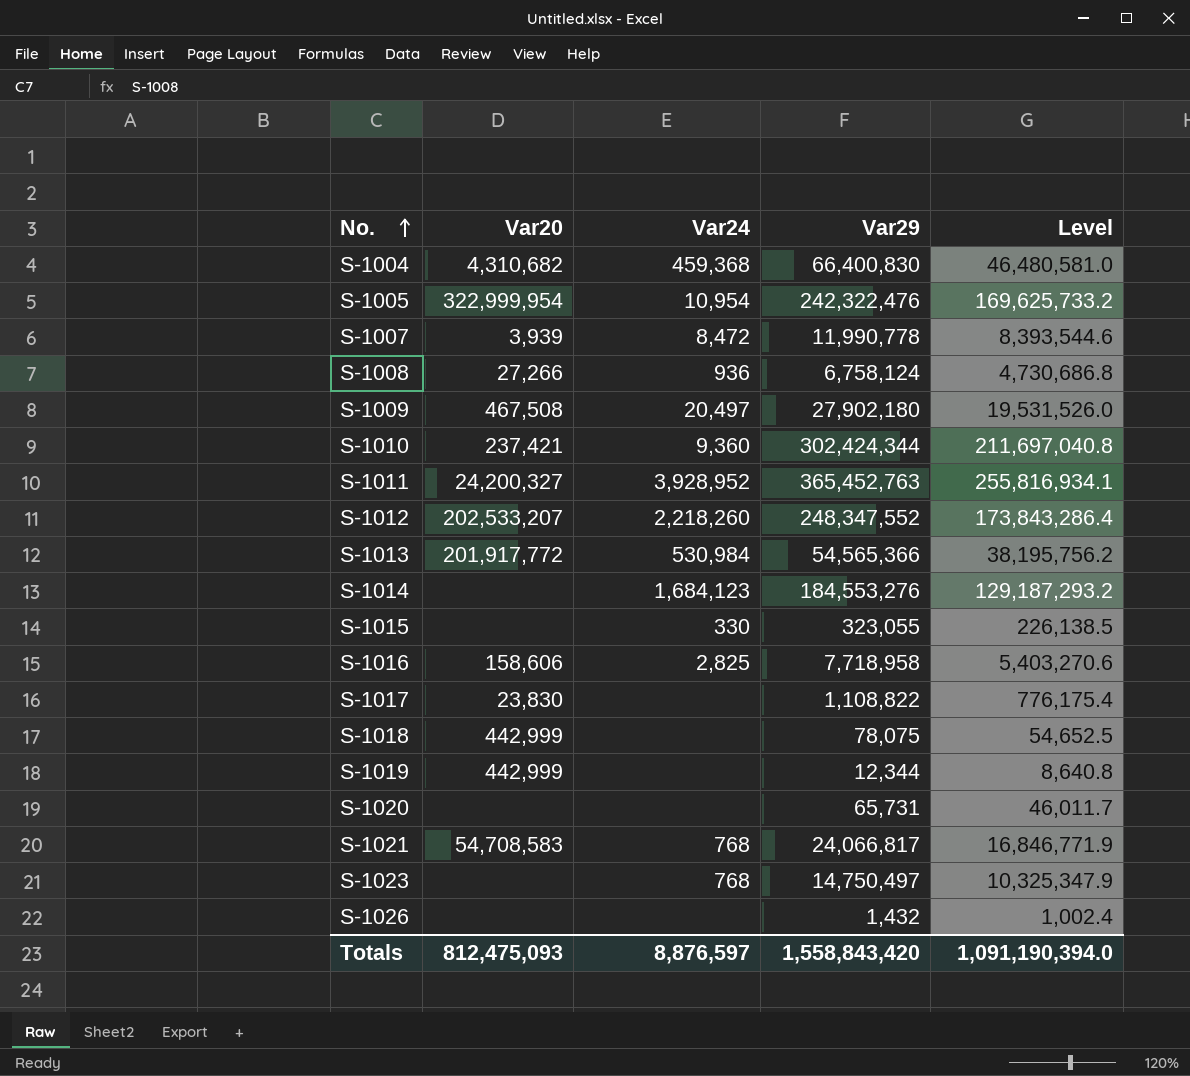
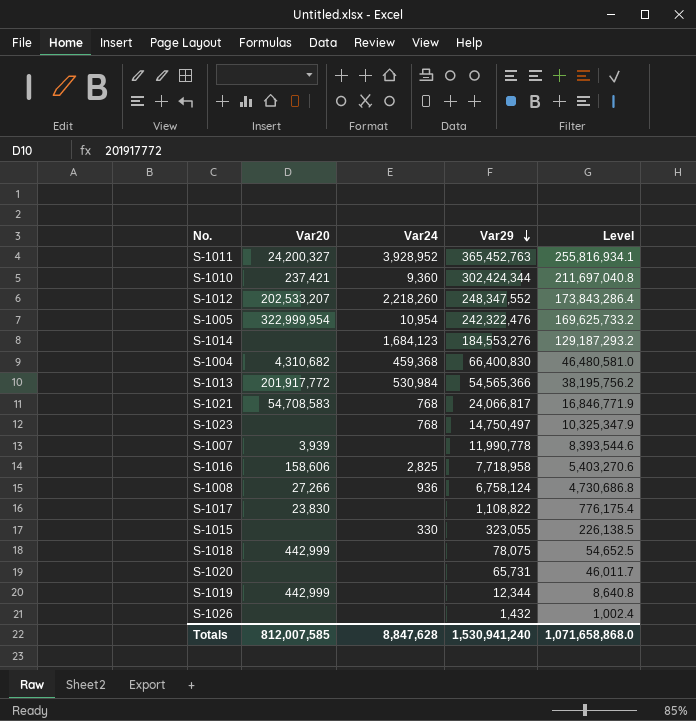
row order: No. ascending -> Var29 descending
row S-1009: 467,508 | 20,497 | 27,902,180 | 19,531,526.0 -> none
S-1007 | Var24: 8,472 -> none
Totals | Var20: 812,475,093 -> 812,007,585
Totals | Var24: 8,876,597 -> 8,847,628
Totals | Var29: 1,558,843,420 -> 1,530,941,240
Totals | Level: 1,091,190,394.0 -> 1,071,658,868.0

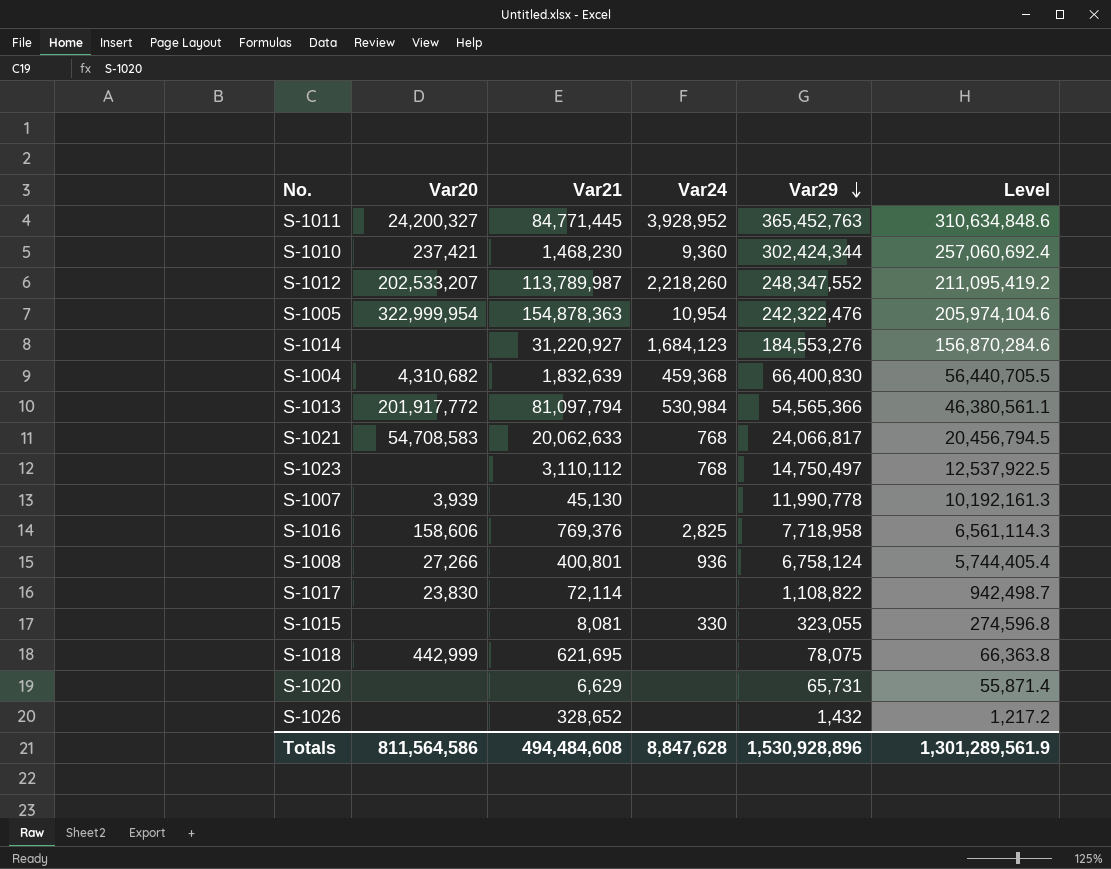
column Var21 | position: none -> 3
column Level | formula: [Var29] * 0.7 -> [Var29] * 0.85
row S-1019: 442,999 | none | 12,344 | 8,640.8 -> none
Totals | Var20: 812,007,585 -> 811,564,586
Totals | Var29: 1,530,941,240 -> 1,530,928,896
Totals | Level: 1,071,658,868.0 -> 1,301,289,561.9

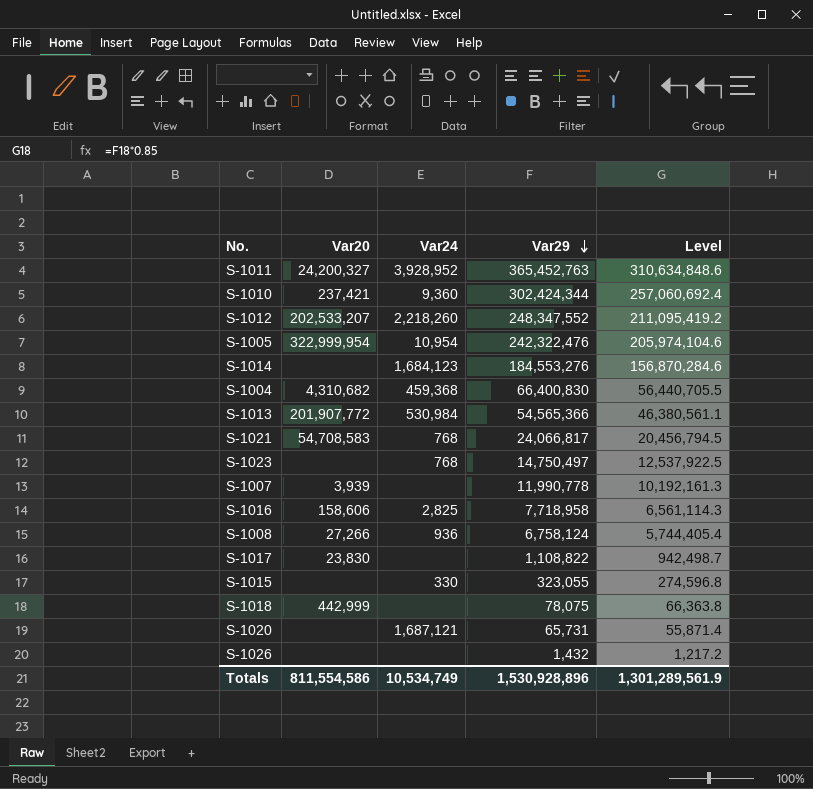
column Var21 | position: 3 -> none
S-1013 | Var20: 201,917,772 -> 201,907,772
S-1020 | Var24: none -> 1,687,121
Totals | Var20: 811,564,586 -> 811,554,586
Totals | Var24: 8,847,628 -> 10,534,749

